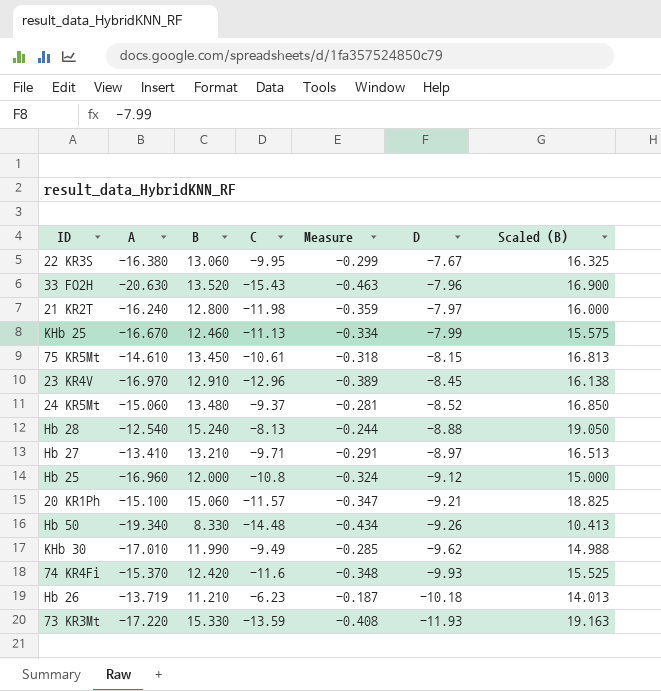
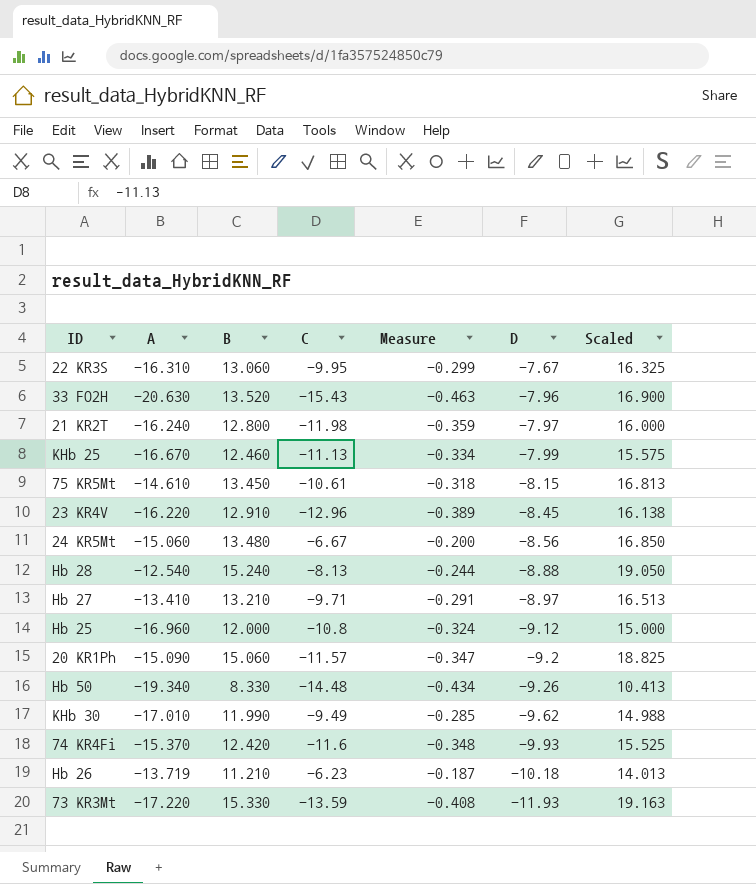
column name: Scaled (B) -> Scaled
22 KR3S | A: -16.380 -> -16.310
23 KR4V | A: -16.970 -> -16.220
24 KR5Mt | C: -9.37 -> -6.67
24 KR5Mt | Measure: -0.281 -> -0.200
24 KR5Mt | D: -8.52 -> -8.56
20 KR1Ph | A: -15.100 -> -15.090
20 KR1Ph | D: -9.21 -> -9.2

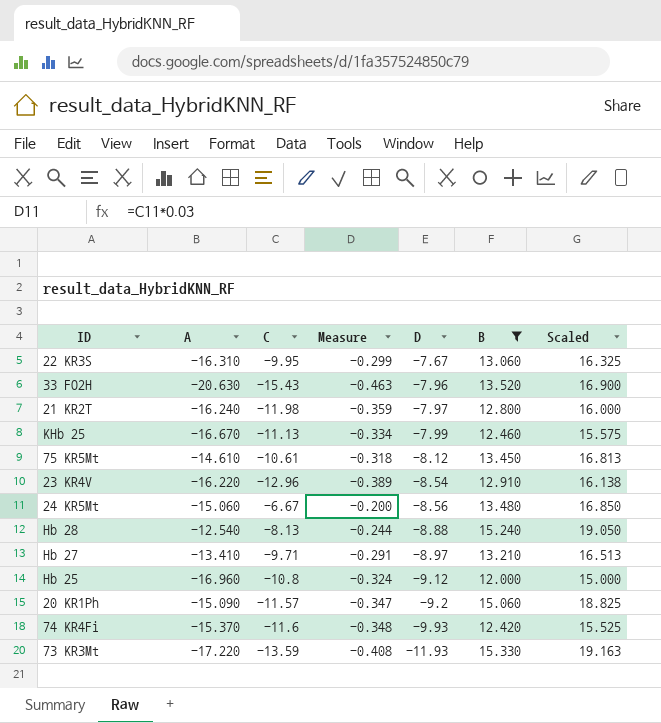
filter: none -> B >= 12.000
column B | position: 3 -> 6
75 KR5Mt | D: -8.15 -> -8.12
23 KR4V | D: -8.45 -> -8.54

